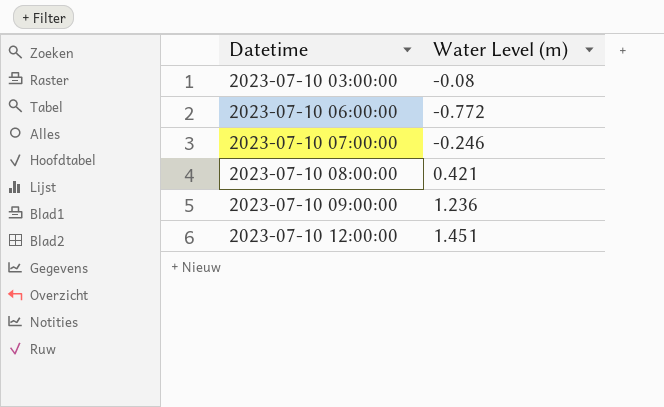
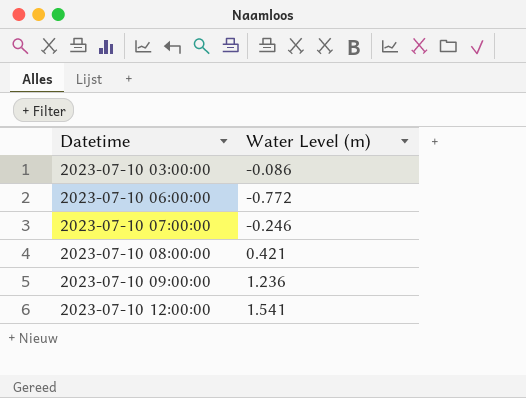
2023-07-10 03:00:00 | Water Level (m): -0.08 -> -0.086
2023-07-10 12:00:00 | Water Level (m): 1.451 -> 1.541

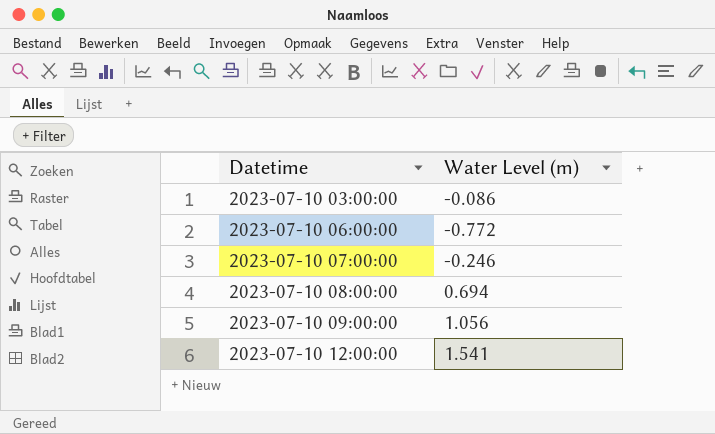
2023-07-10 08:00:00 | Water Level (m): 0.421 -> 0.694
2023-07-10 09:00:00 | Water Level (m): 1.236 -> 1.056

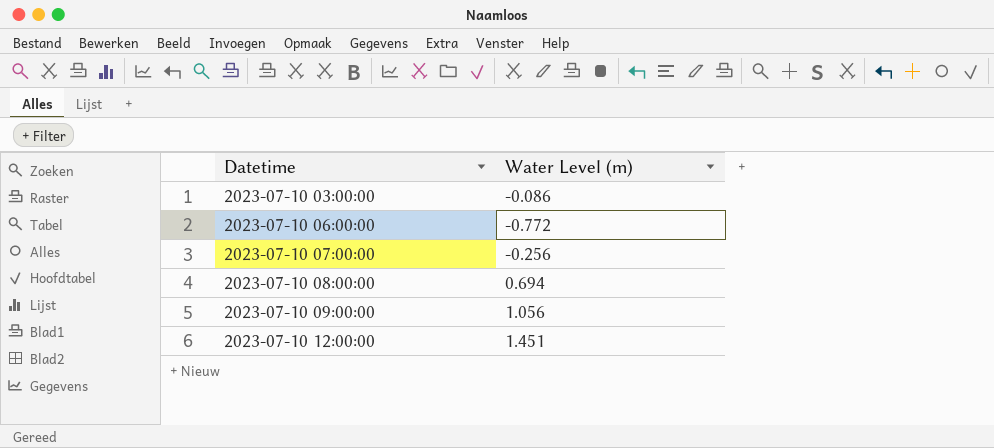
2023-07-10 07:00:00 | Water Level (m): -0.246 -> -0.256
2023-07-10 12:00:00 | Water Level (m): 1.541 -> 1.451

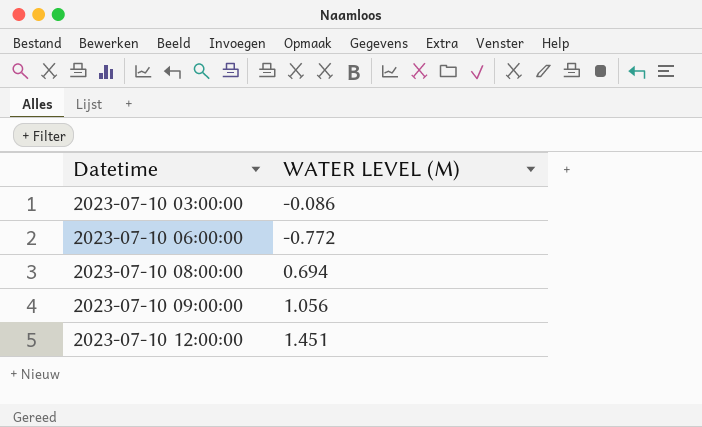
column name: Water Level (m) -> WATER LEVEL (M)
row 2023-07-10 07:00:00: -0.256 -> none

